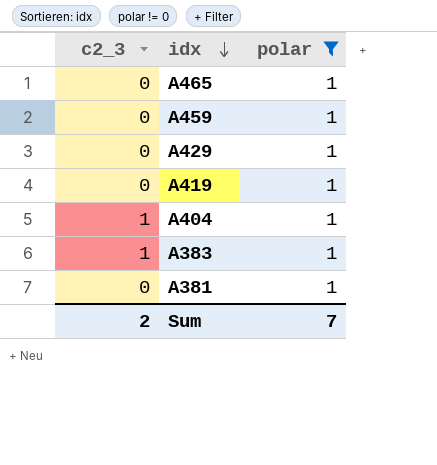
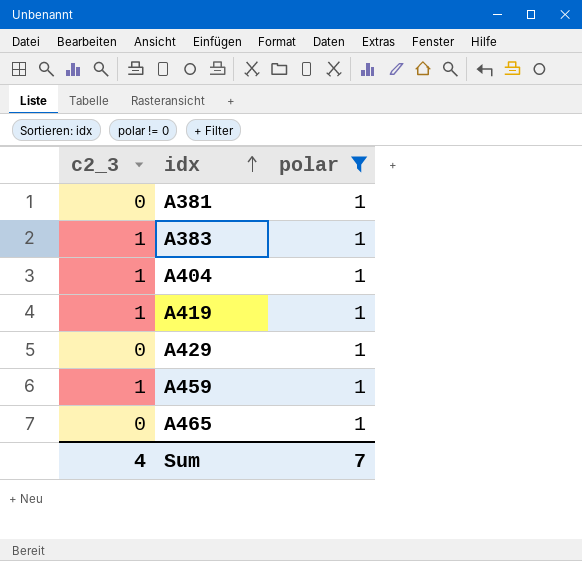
row order: idx descending -> idx ascending
A419 | c2_3: 0 -> 1
A459 | c2_3: 0 -> 1
Sum | c2_3: 2 -> 4

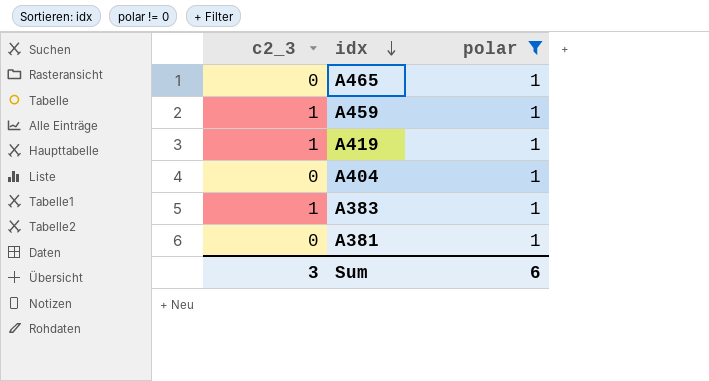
row order: idx ascending -> idx descending
row A429: 0 | 1 -> none
A404 | c2_3: 1 -> 0
Sum | c2_3: 4 -> 3
Sum | polar: 7 -> 6

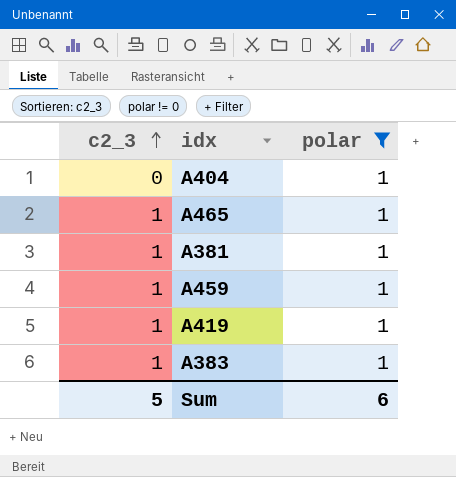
row order: idx descending -> c2_3 ascending
A465 | c2_3: 0 -> 1
A381 | c2_3: 0 -> 1
Sum | c2_3: 3 -> 5

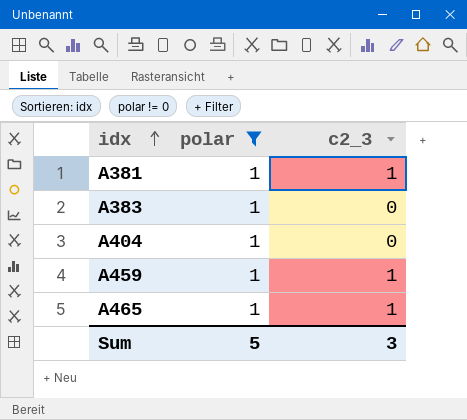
row order: c2_3 ascending -> idx ascending
column c2_3 | position: 1 -> 3
row A419: 1 | 1 -> none
A383 | c2_3: 1 -> 0
Sum | polar: 6 -> 5
Sum | c2_3: 5 -> 3

